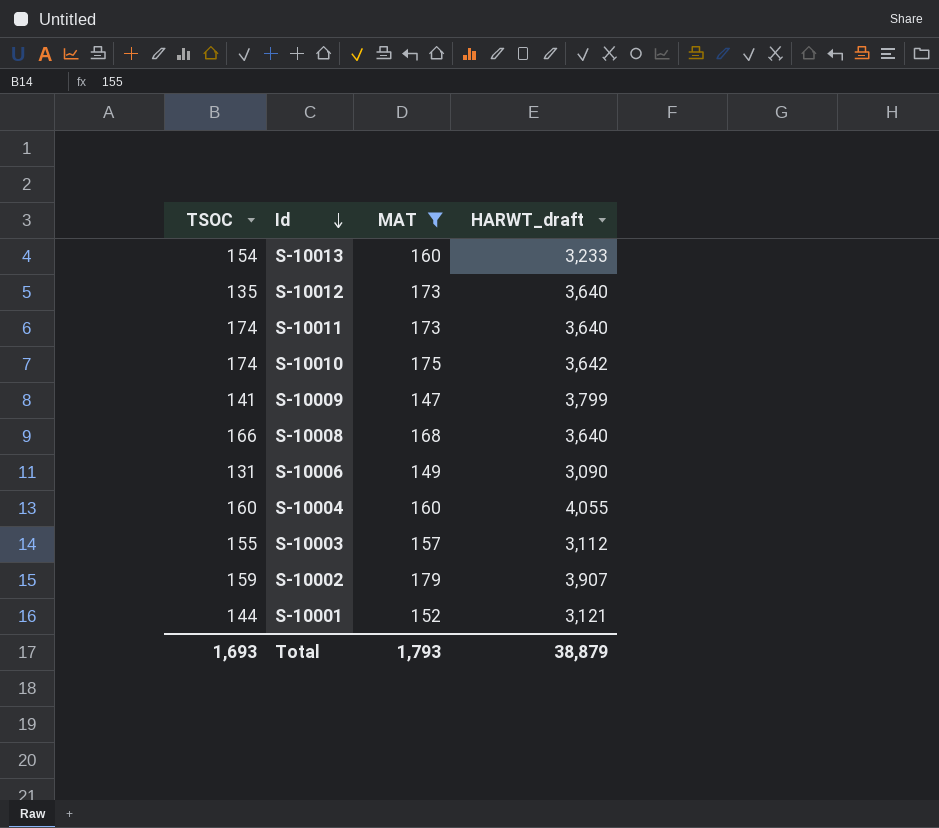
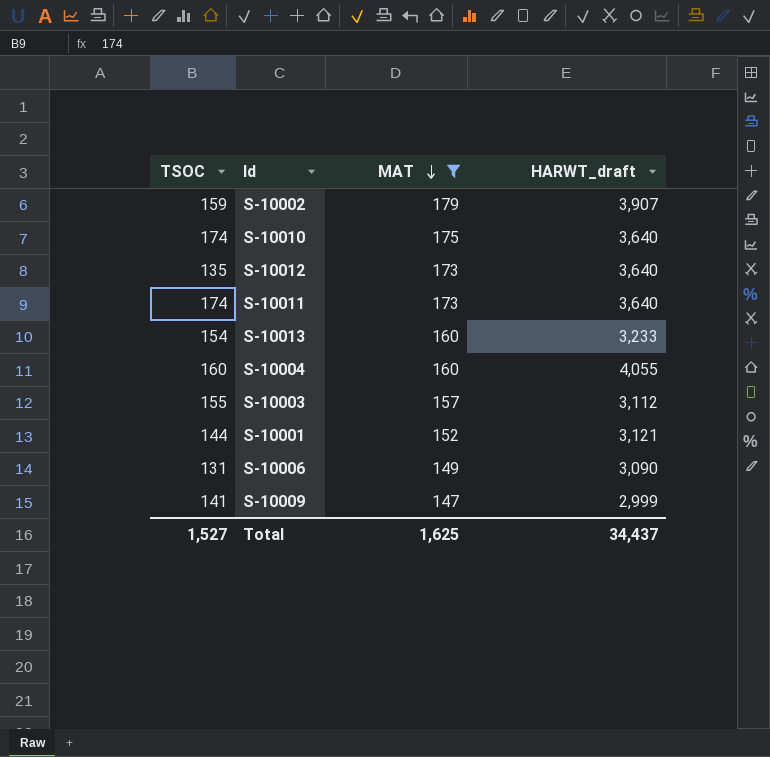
row order: Id descending -> MAT descending
row S-10008: 166 | 168 | 3,640 -> none
S-10010 | HARWT_draft: 3,642 -> 3,640
S-10009 | HARWT_draft: 3,799 -> 2,999
Total | TSOC: 1,693 -> 1,527
Total | MAT: 1,793 -> 1,625
Total | HARWT_draft: 38,879 -> 34,437

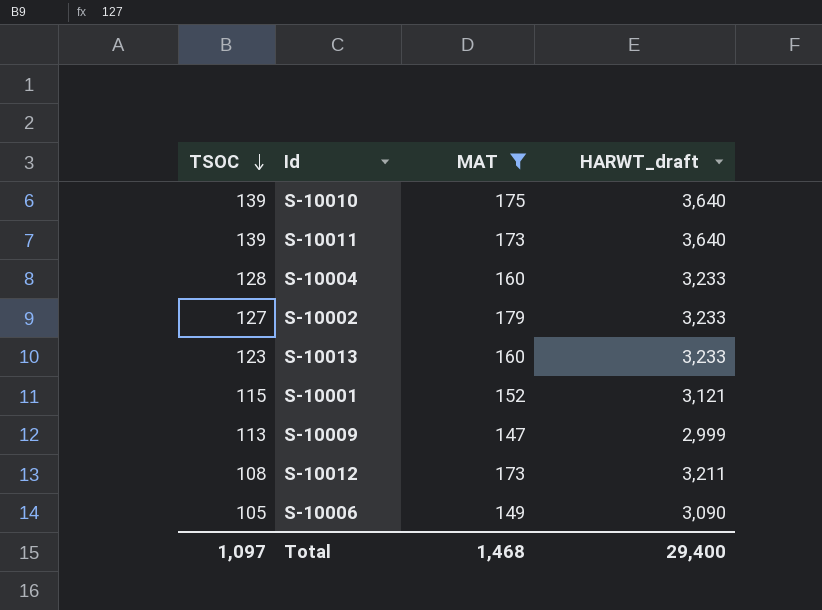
row order: MAT descending -> TSOC descending
row S-10003: 155 | 157 | 3,112 -> none
S-10010 | TSOC: 174 -> 139
S-10011 | TSOC: 174 -> 139
S-10004 | TSOC: 160 -> 128
S-10004 | HARWT_draft: 4,055 -> 3,233
S-10002 | TSOC: 159 -> 127
S-10002 | HARWT_draft: 3,907 -> 3,233
S-10013 | TSOC: 154 -> 123
S-10001 | TSOC: 144 -> 115
S-10009 | TSOC: 141 -> 113
S-10012 | TSOC: 135 -> 108
S-10012 | HARWT_draft: 3,640 -> 3,211
S-10006 | TSOC: 131 -> 105
Total | TSOC: 1,527 -> 1,097
Total | MAT: 1,625 -> 1,468
Total | HARWT_draft: 34,437 -> 29,400

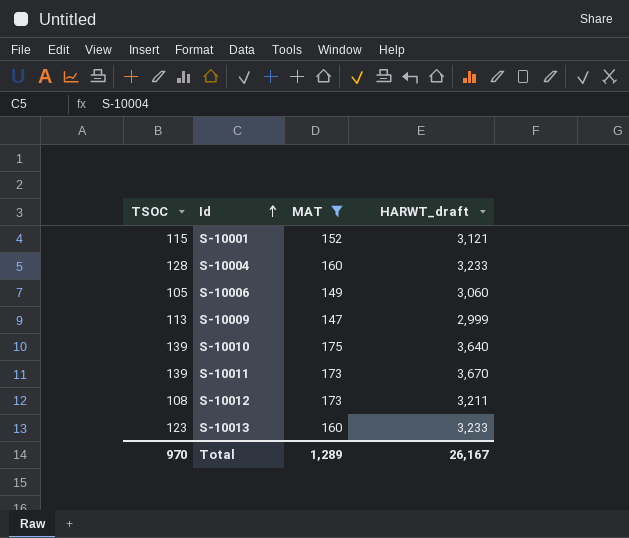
row order: TSOC descending -> Id ascending
row S-10002: 127 | 179 | 3,233 -> none
S-10006 | HARWT_draft: 3,090 -> 3,060
S-10011 | HARWT_draft: 3,640 -> 3,670
Total | TSOC: 1,097 -> 970
Total | MAT: 1,468 -> 1,289
Total | HARWT_draft: 29,400 -> 26,167

